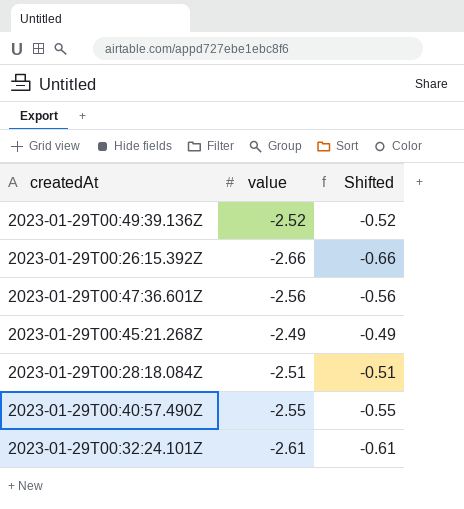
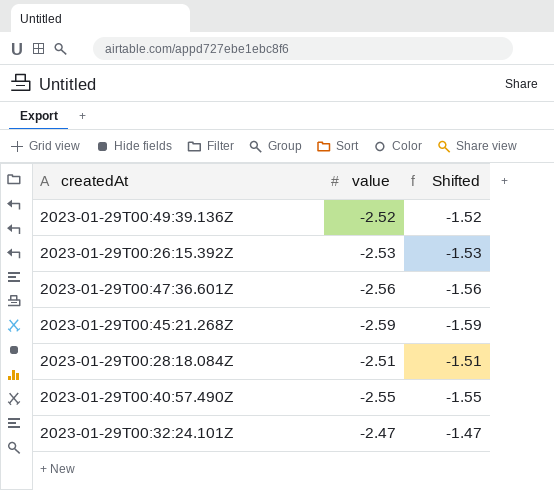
column Shifted | formula: [value] + 2 -> [value] + 1
2023-01-29T00:26:15.392Z | value: -2.66 -> -2.53
2023-01-29T00:45:21.268Z | value: -2.49 -> -2.59
2023-01-29T00:32:24.101Z | value: -2.61 -> -2.47

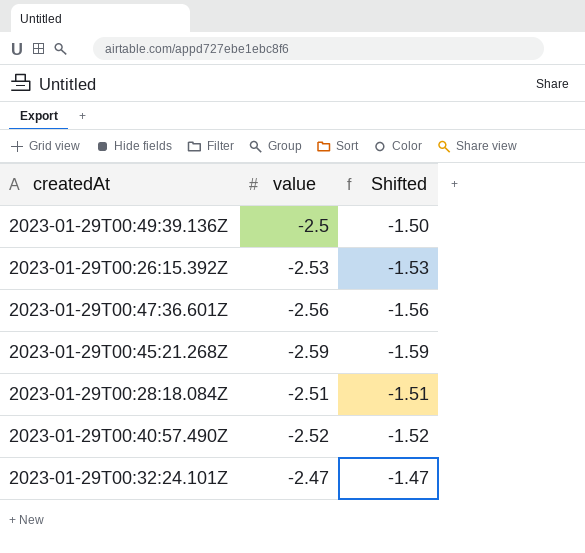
2023-01-29T00:49:39.136Z | value: -2.52 -> -2.5
2023-01-29T00:49:39.136Z | Shifted: -1.52 -> -1.50
2023-01-29T00:40:57.490Z | value: -2.55 -> -2.52
2023-01-29T00:40:57.490Z | Shifted: -1.55 -> -1.52

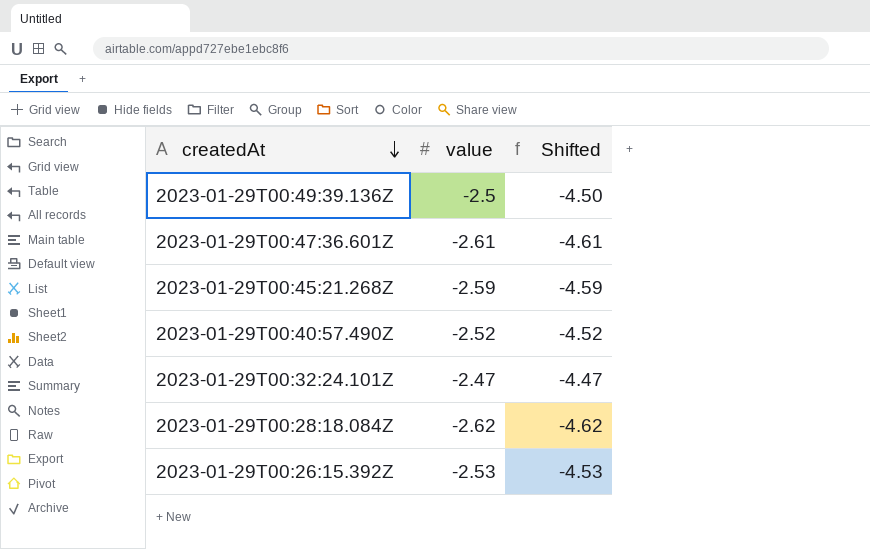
row order: none -> createdAt descending
column Shifted | formula: [value] + 1 -> [value] - 2
2023-01-29T00:47:36.601Z | value: -2.56 -> -2.61
2023-01-29T00:28:18.084Z | value: -2.51 -> -2.62

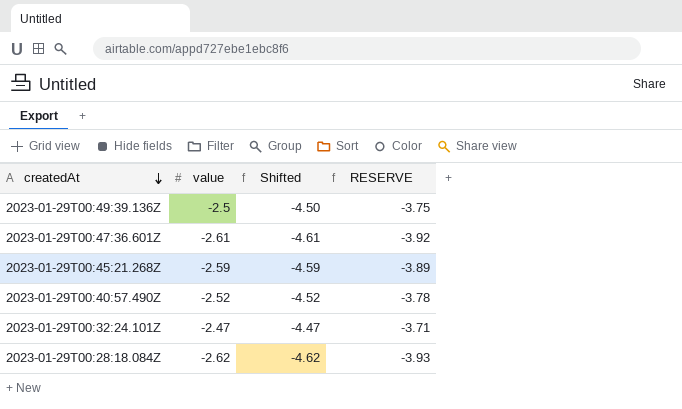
column RESERVE | formula: none -> [value] * 1.5
row 2023-01-29T00:26:15.392Z: -2.53 | -4.53 -> none

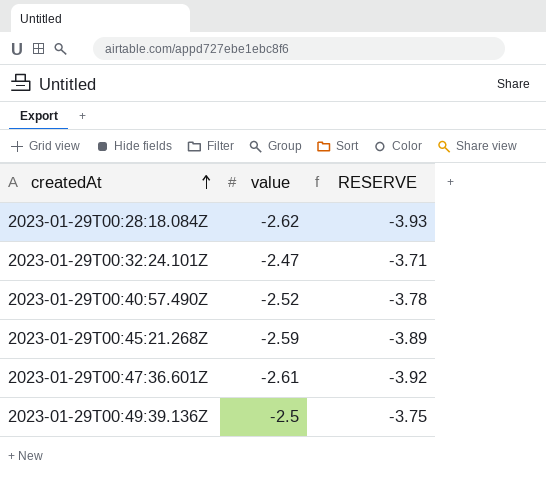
row order: createdAt descending -> createdAt ascending
column Shifted | formula: [value] - 2 -> none

